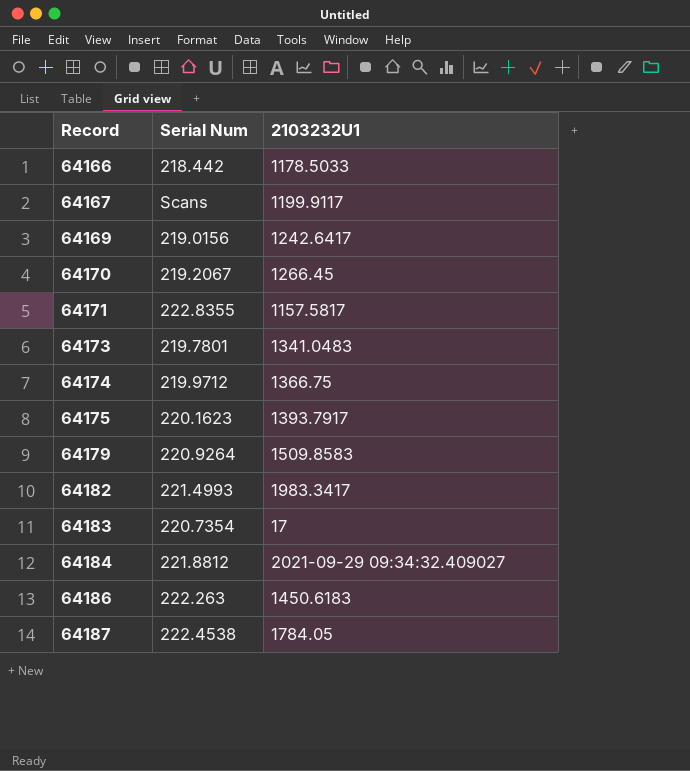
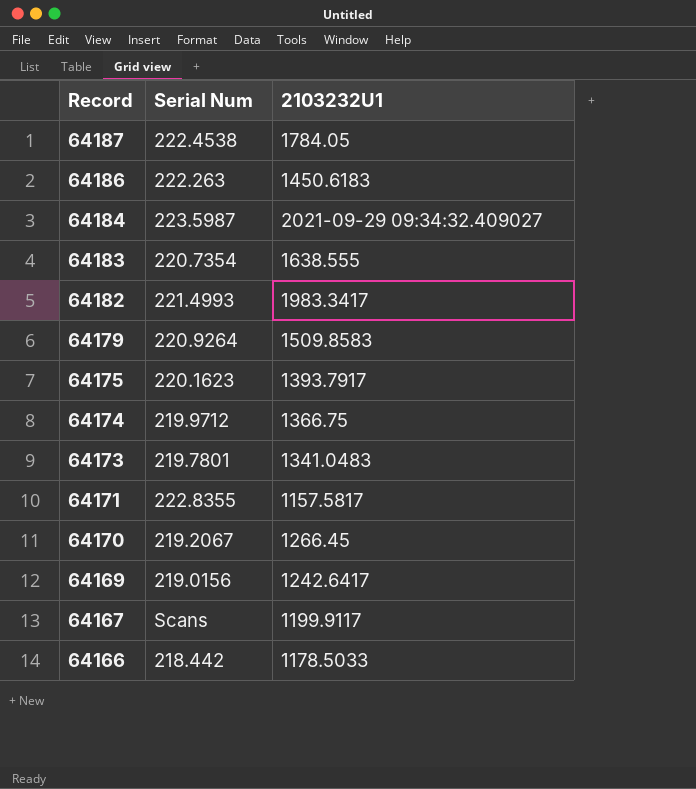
row order: Record ascending -> Record descending
64184 | Serial Num: 221.8812 -> 223.5987
64183 | 2103232U1: 17 -> 1638.555

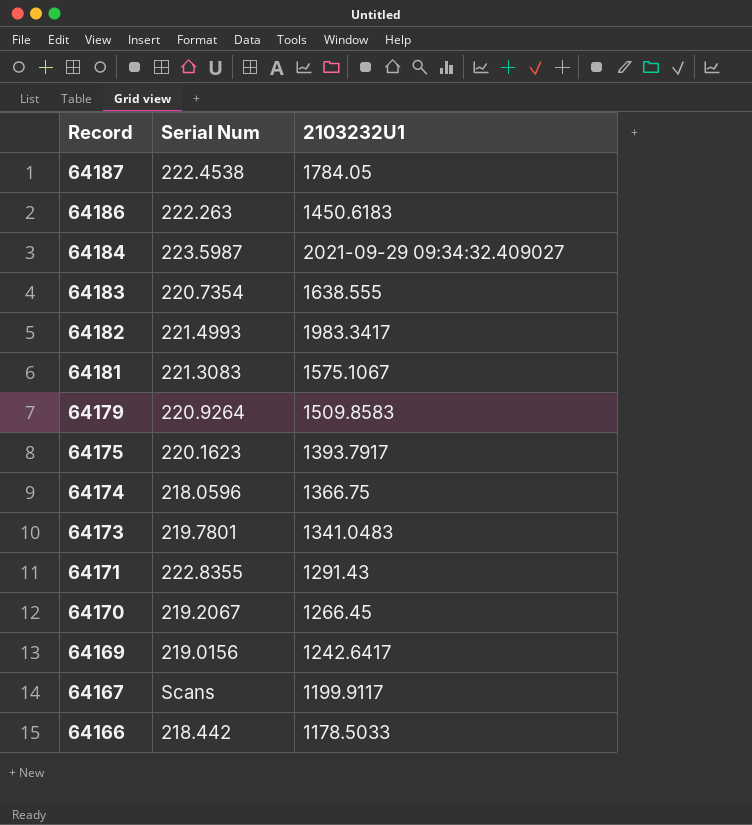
row 64181: none -> 221.3083 | 1575.1067
64174 | Serial Num: 219.9712 -> 218.0596
64171 | 2103232U1: 1157.5817 -> 1291.43

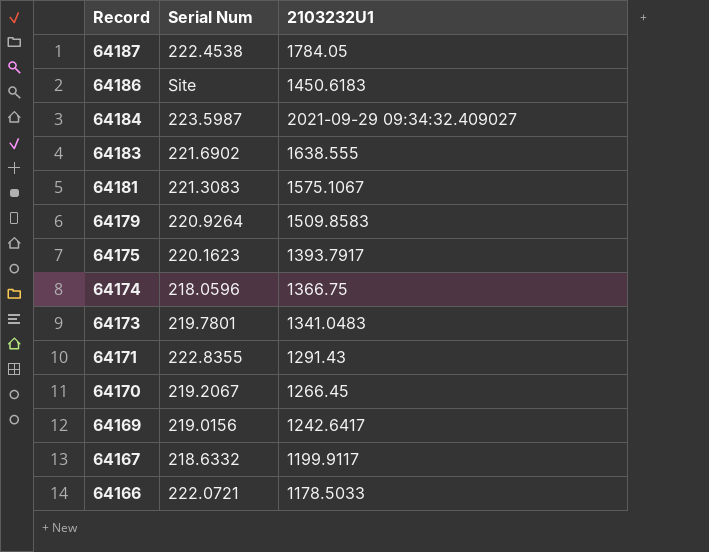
row 64182: 221.4993 | 1983.3417 -> none
64186 | Serial Num: 222.263 -> Site
64183 | Serial Num: 220.7354 -> 221.6902
64167 | Serial Num: Scans -> 218.6332
64166 | Serial Num: 218.442 -> 222.0721

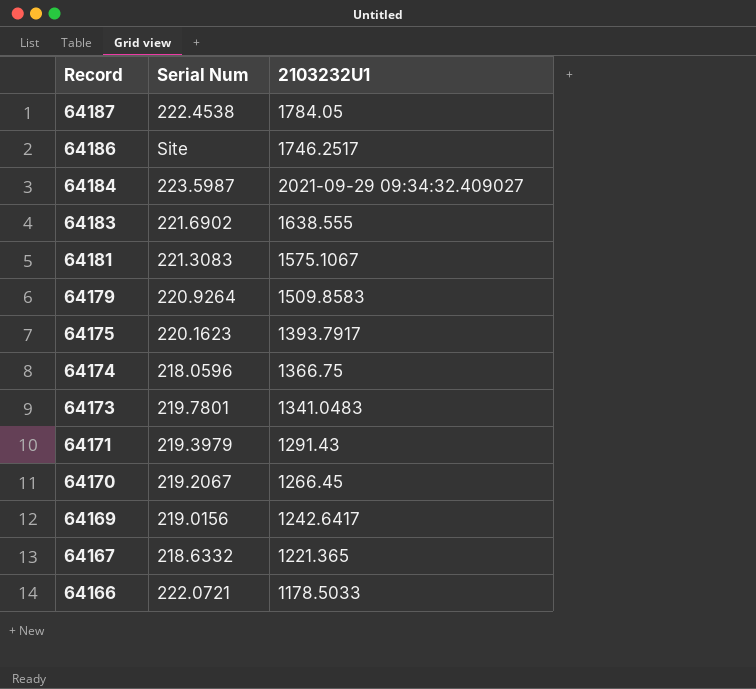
64186 | 2103232U1: 1450.6183 -> 1746.2517
64171 | Serial Num: 222.8355 -> 219.3979
64167 | 2103232U1: 1199.9117 -> 1221.365

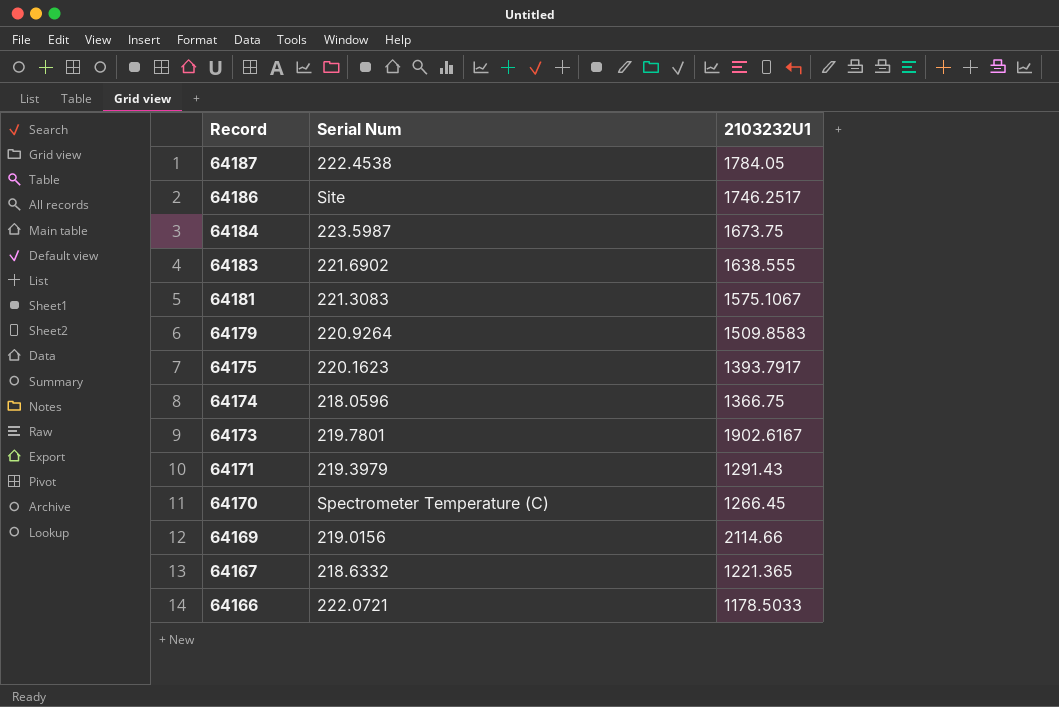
64184 | 2103232U1: 2021-09-29 09:34:32.409027 -> 1673.75
64173 | 2103232U1: 1341.0483 -> 1902.6167
64170 | Serial Num: 219.2067 -> Spectrometer Temperature (C)
64169 | 2103232U1: 1242.6417 -> 2114.66

